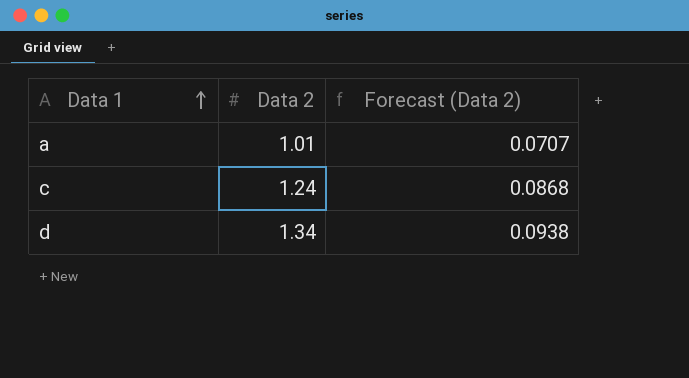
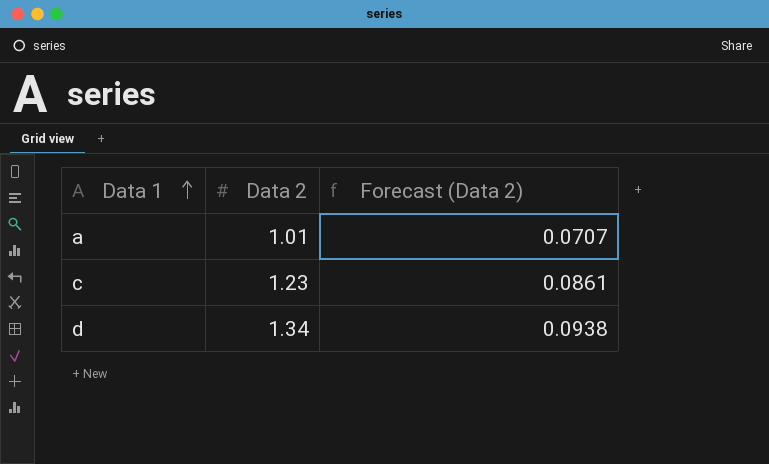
c | Data 2: 1.24 -> 1.23
c | Forecast (Data 2): 0.0868 -> 0.0861

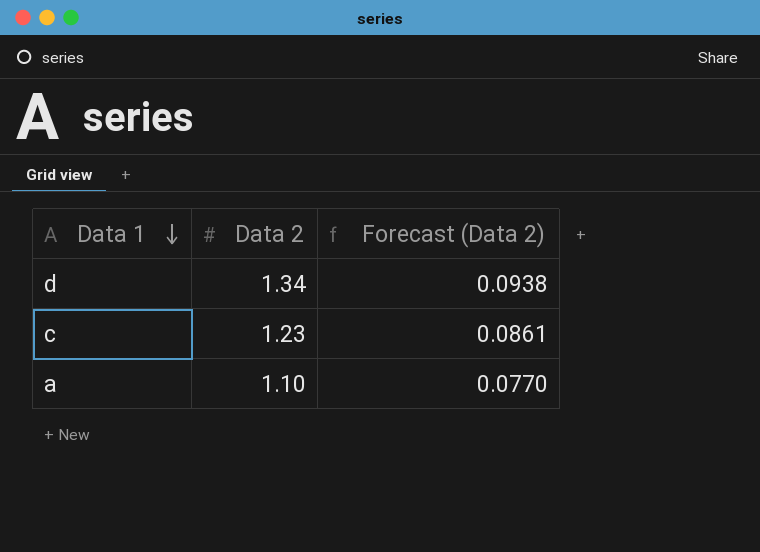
row order: Data 1 ascending -> Data 1 descending
a | Data 2: 1.01 -> 1.10
a | Forecast (Data 2): 0.0707 -> 0.0770

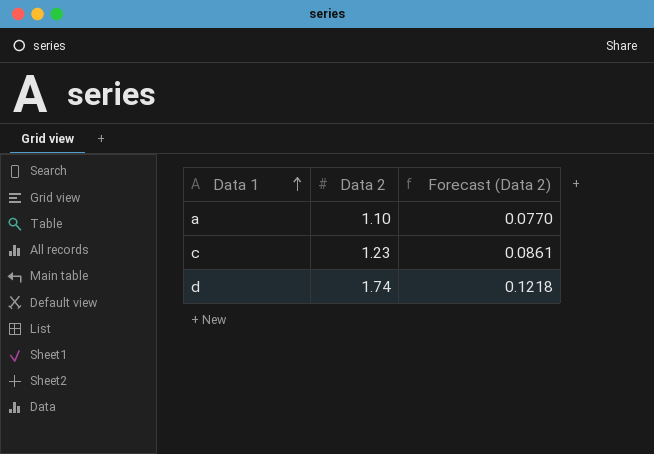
row order: Data 1 descending -> Data 1 ascending
d | Data 2: 1.34 -> 1.74
d | Forecast (Data 2): 0.0938 -> 0.1218

